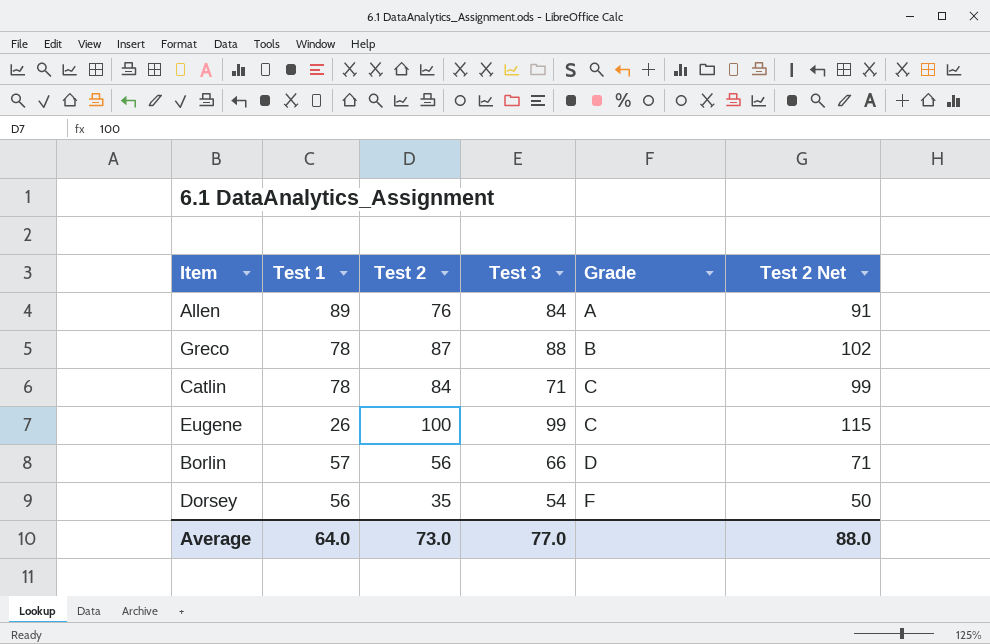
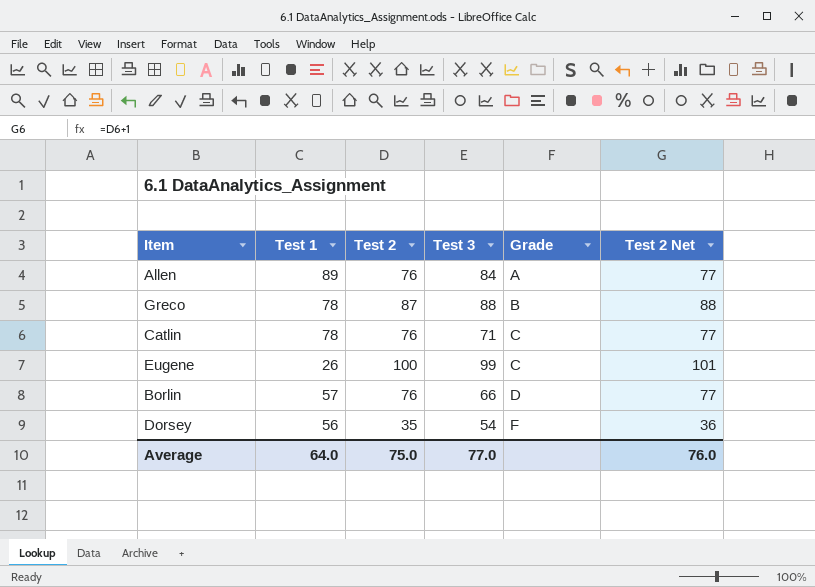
column Test 2 Net | formula: [Test 2] + 15 -> [Test 2] + 1
Catlin | Test 2: 84 -> 76
Borlin | Test 2: 56 -> 76
Average | Test 2: 73.0 -> 75.0
Average | Test 2 Net: 88.0 -> 76.0

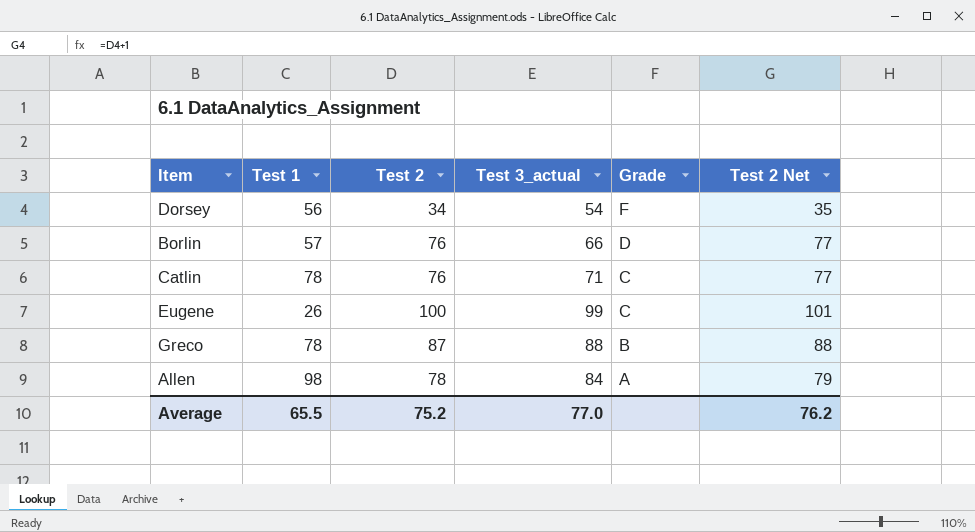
row order: Grade ascending -> Grade descending
column name: Test 3 -> Test 3_actual
Dorsey | Test 2: 35 -> 34
Dorsey | Test 2 Net: 36 -> 35
Allen | Test 1: 89 -> 98
Allen | Test 2: 76 -> 78
Allen | Test 2 Net: 77 -> 79
Average | Test 1: 64.0 -> 65.5
Average | Test 2: 75.0 -> 75.2
Average | Test 2 Net: 76.0 -> 76.2

